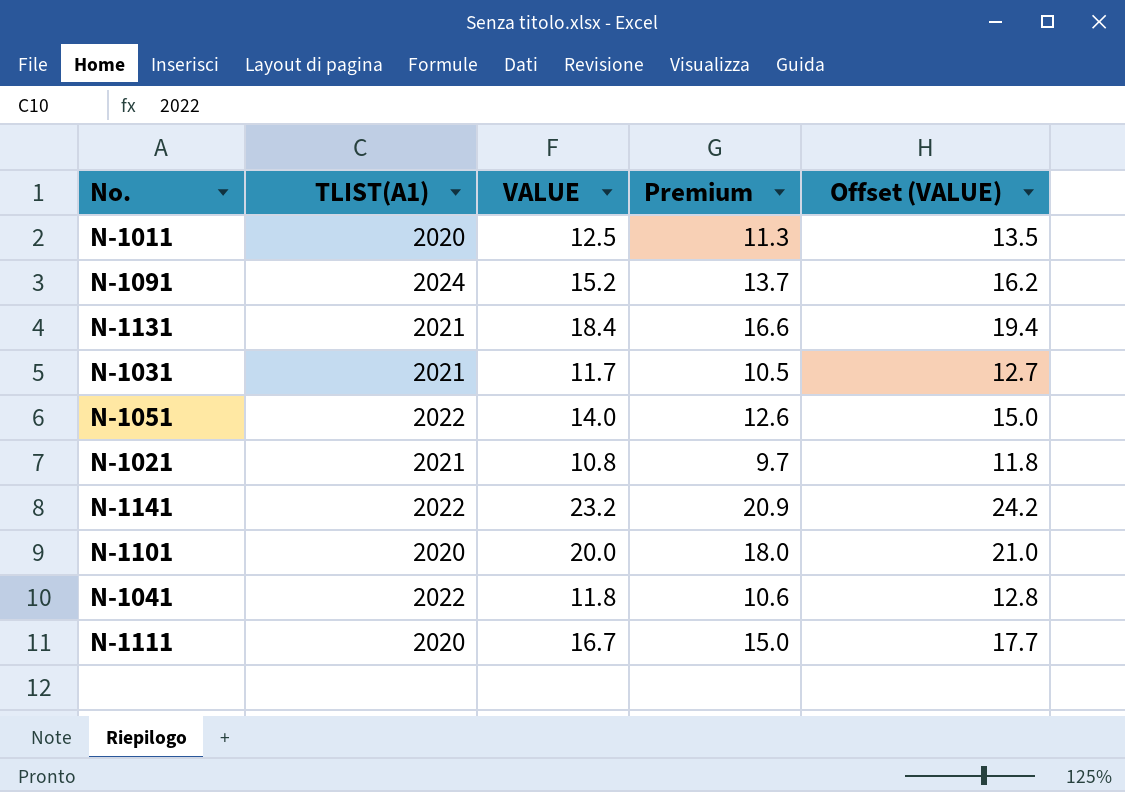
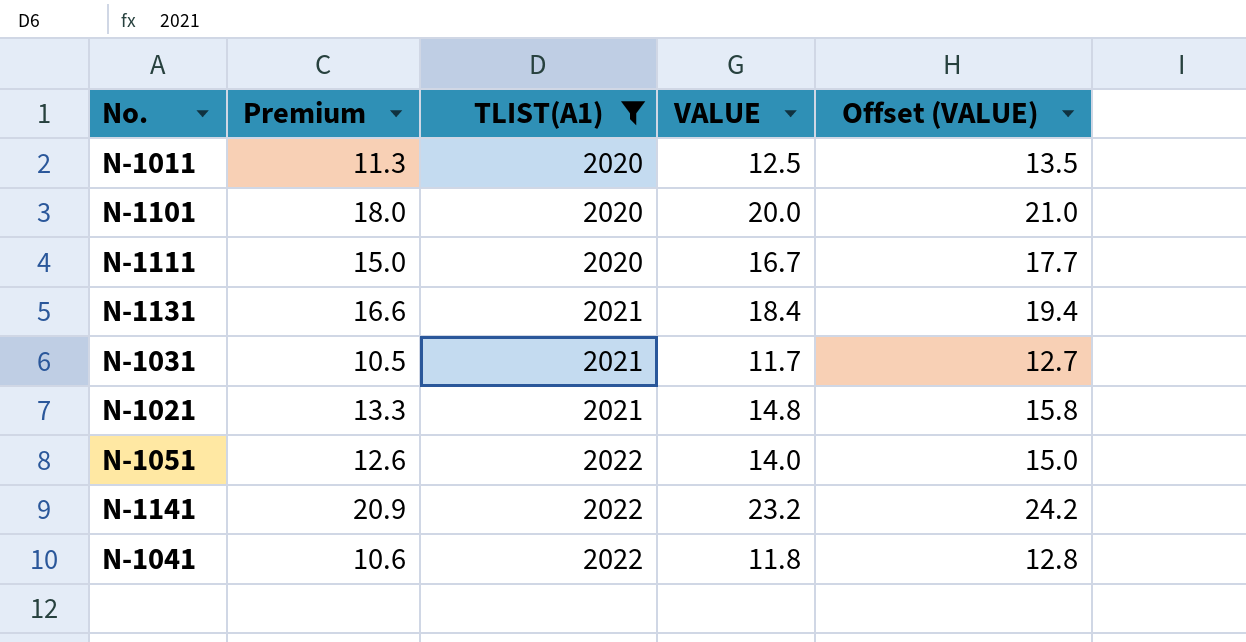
filter: none -> TLIST(A1) != 2024
row order: none -> TLIST(A1) ascending
column Premium | position: 4 -> 2
N-1021 | Premium: 9.7 -> 13.3
N-1021 | VALUE: 10.8 -> 14.8
N-1021 | Offset (VALUE): 11.8 -> 15.8

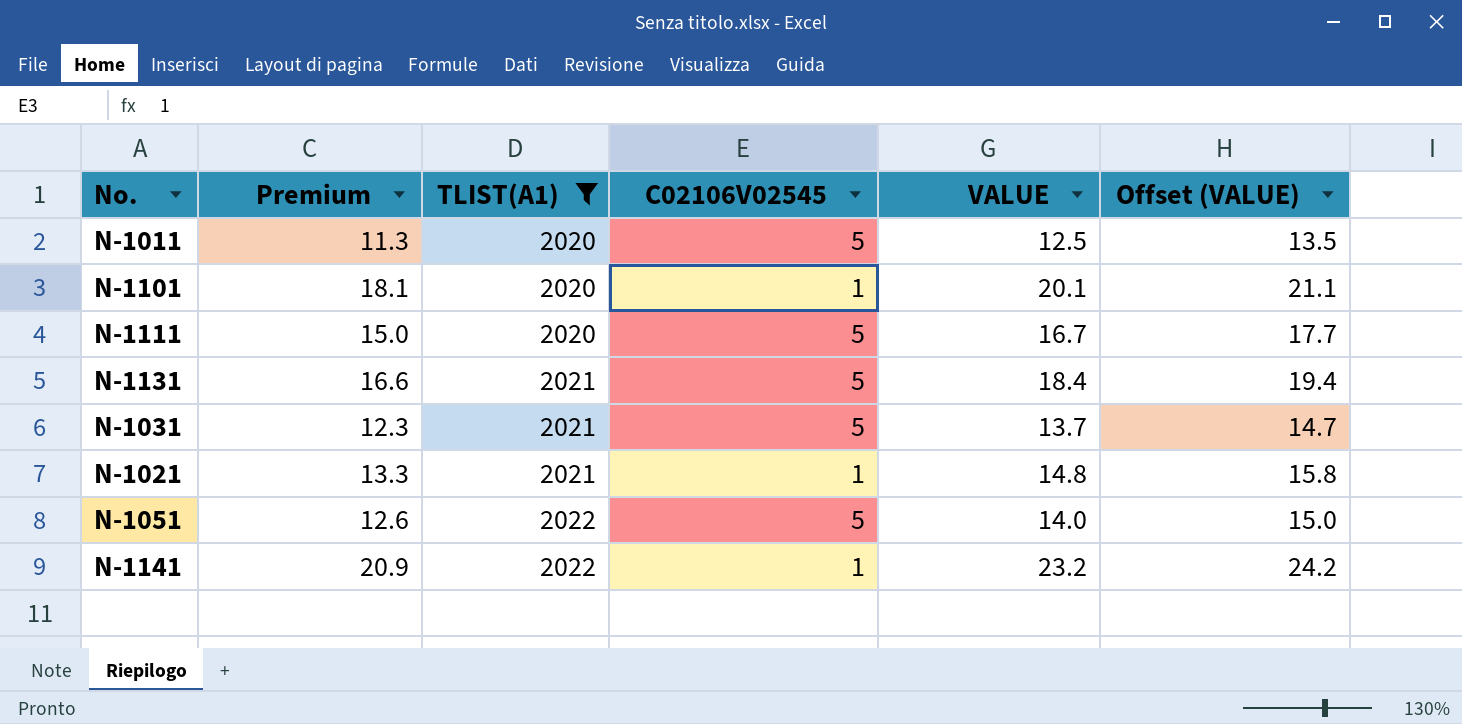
column C02106V02545 | position: none -> 4
row N-1041: 10.6 | 2022 | 11.8 | 12.8 -> none
N-1101 | Premium: 18.0 -> 18.1
N-1101 | VALUE: 20.0 -> 20.1
N-1101 | Offset (VALUE): 21.0 -> 21.1
N-1031 | Premium: 10.5 -> 12.3
N-1031 | VALUE: 11.7 -> 13.7
N-1031 | Offset (VALUE): 12.7 -> 14.7

